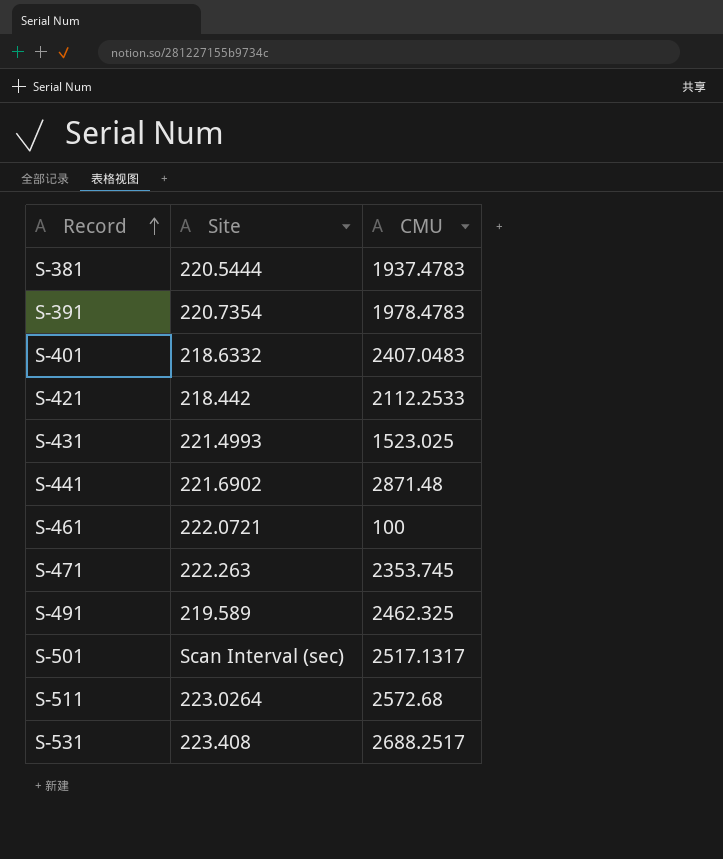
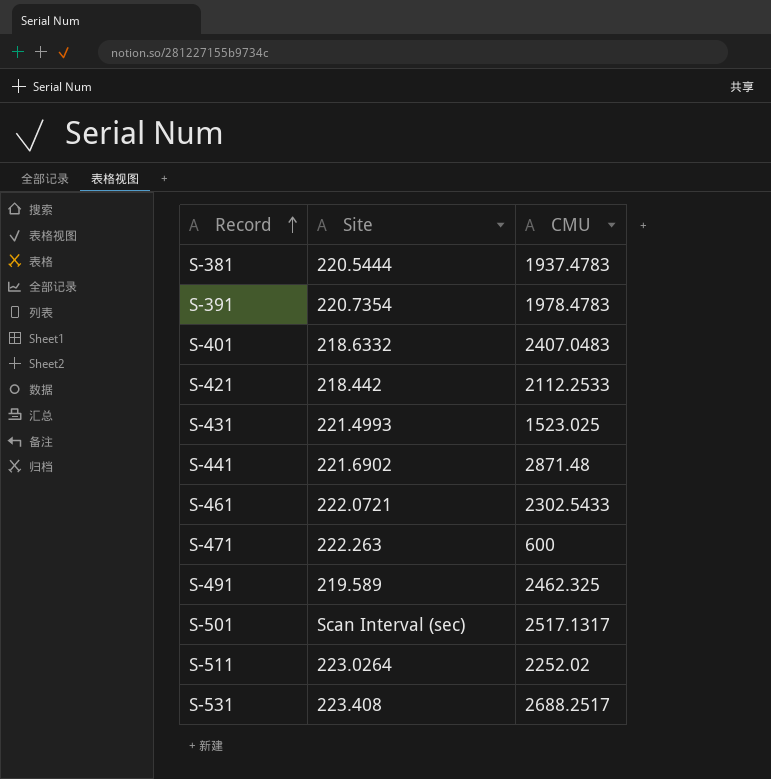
S-461 | CMU: 100 -> 2302.5433
S-471 | CMU: 2353.745 -> 600
S-511 | CMU: 2572.68 -> 2252.02

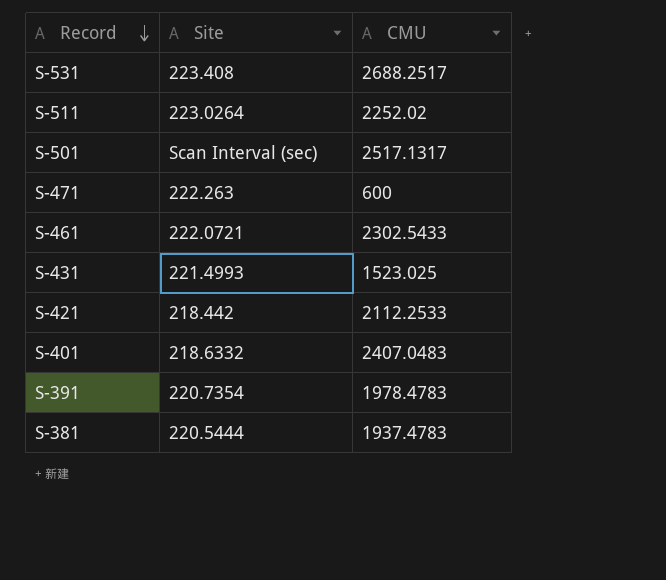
row order: Record ascending -> Record descending
row S-441: 221.6902 | 2871.48 -> none
row S-491: 219.589 | 2462.325 -> none

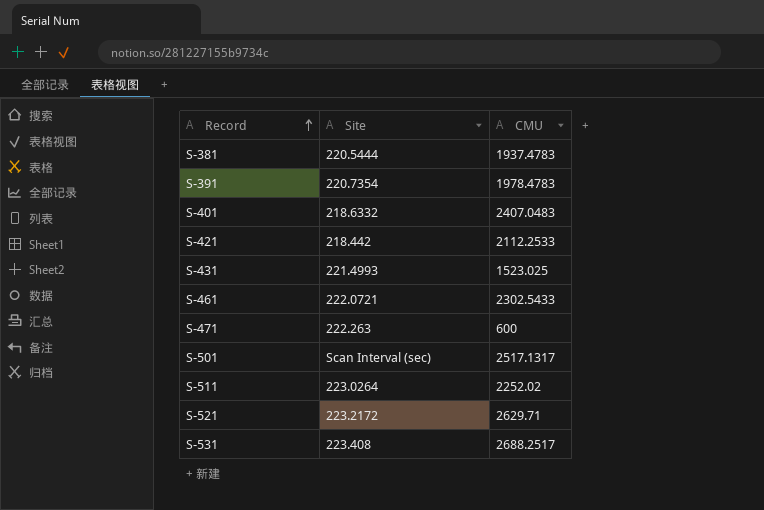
row order: Record descending -> Record ascending
row S-521: none -> 223.2172 | 2629.71

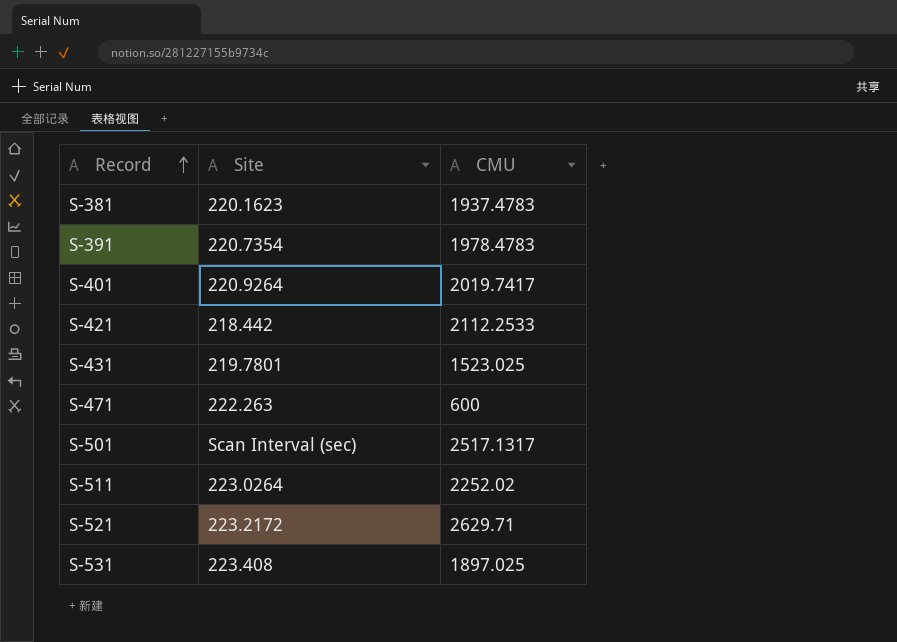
row S-461: 222.0721 | 2302.5433 -> none
S-381 | Site: 220.5444 -> 220.1623
S-401 | Site: 218.6332 -> 220.9264
S-401 | CMU: 2407.0483 -> 2019.7417
S-431 | Site: 221.4993 -> 219.7801
S-531 | CMU: 2688.2517 -> 1897.025

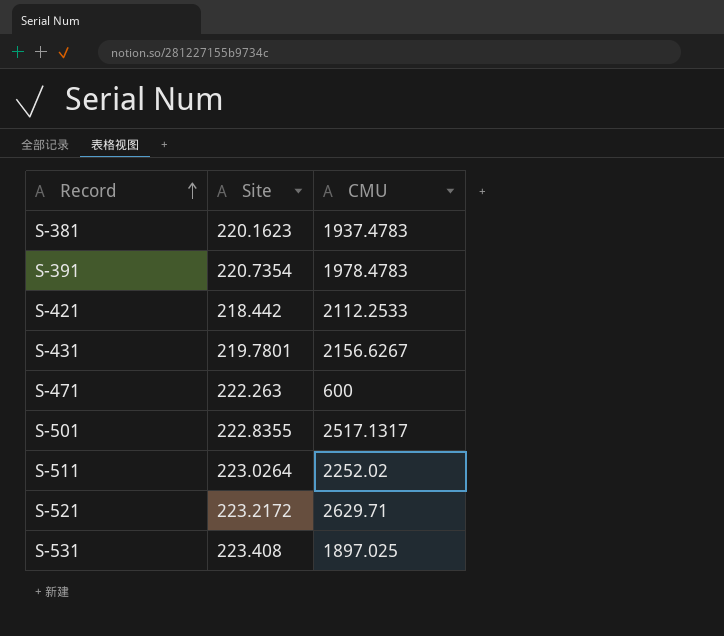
row S-401: 220.9264 | 2019.7417 -> none
S-431 | CMU: 1523.025 -> 2156.6267
S-501 | Site: Scan Interval (sec) -> 222.8355

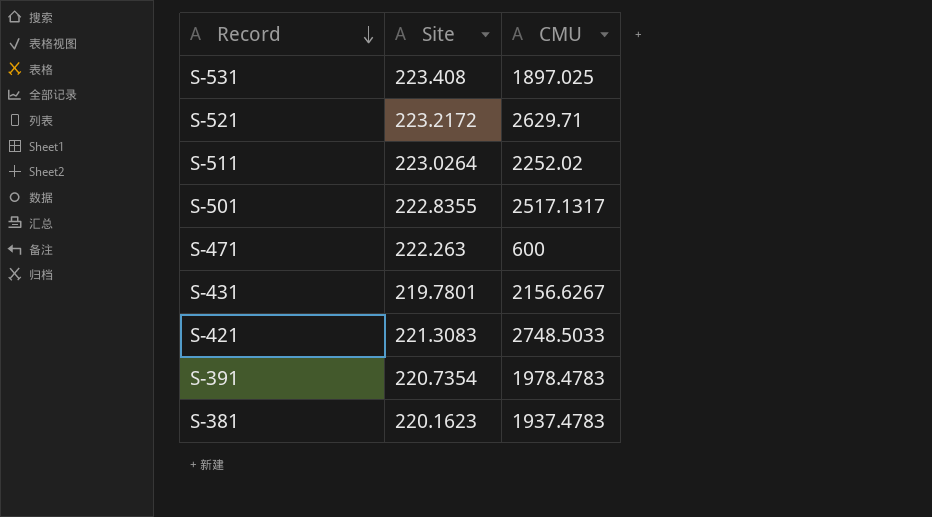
row order: Record ascending -> Record descending
S-421 | Site: 218.442 -> 221.3083
S-421 | CMU: 2112.2533 -> 2748.5033

